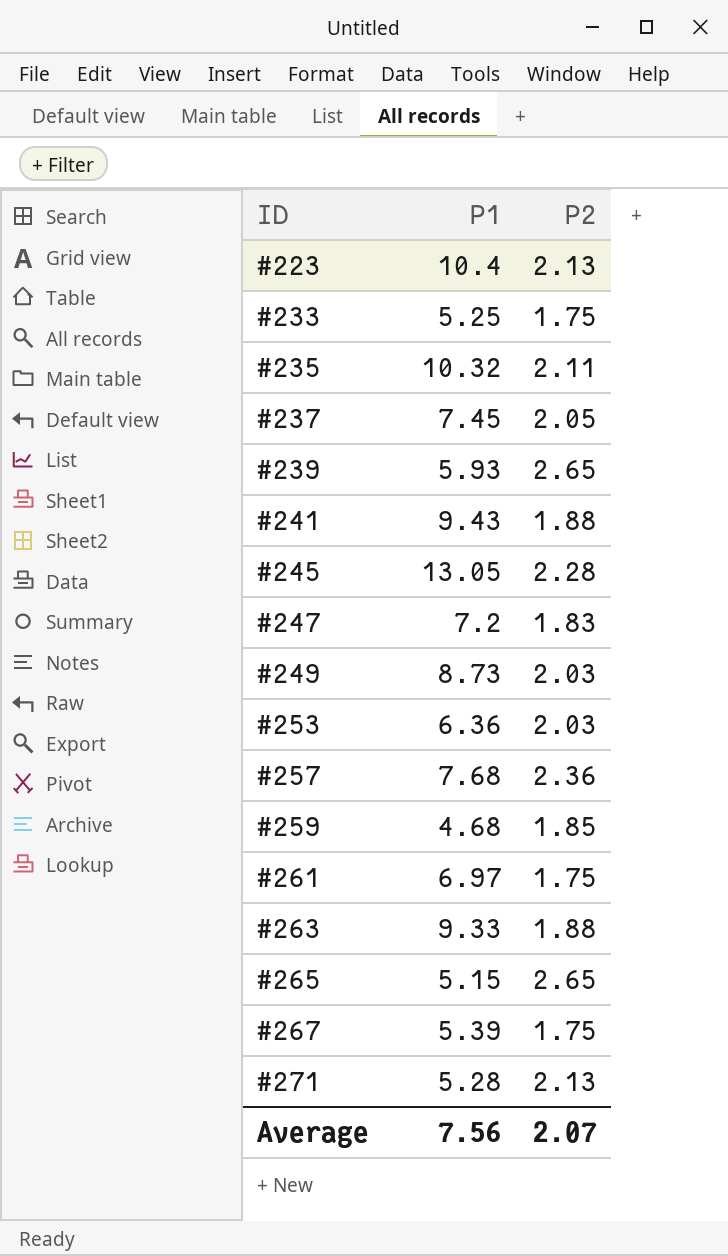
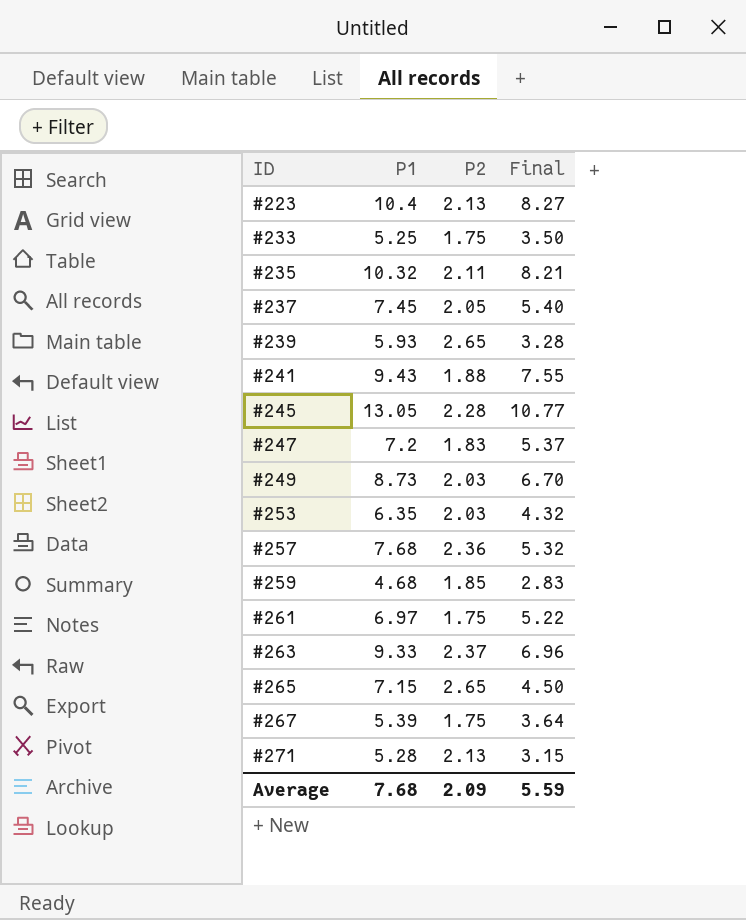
column Final | formula: none -> [P1] - [P2]
#253 | P1: 6.36 -> 6.35
#263 | P2: 1.88 -> 2.37
#265 | P1: 5.15 -> 7.15
Average | P1: 7.56 -> 7.68
Average | P2: 2.07 -> 2.09

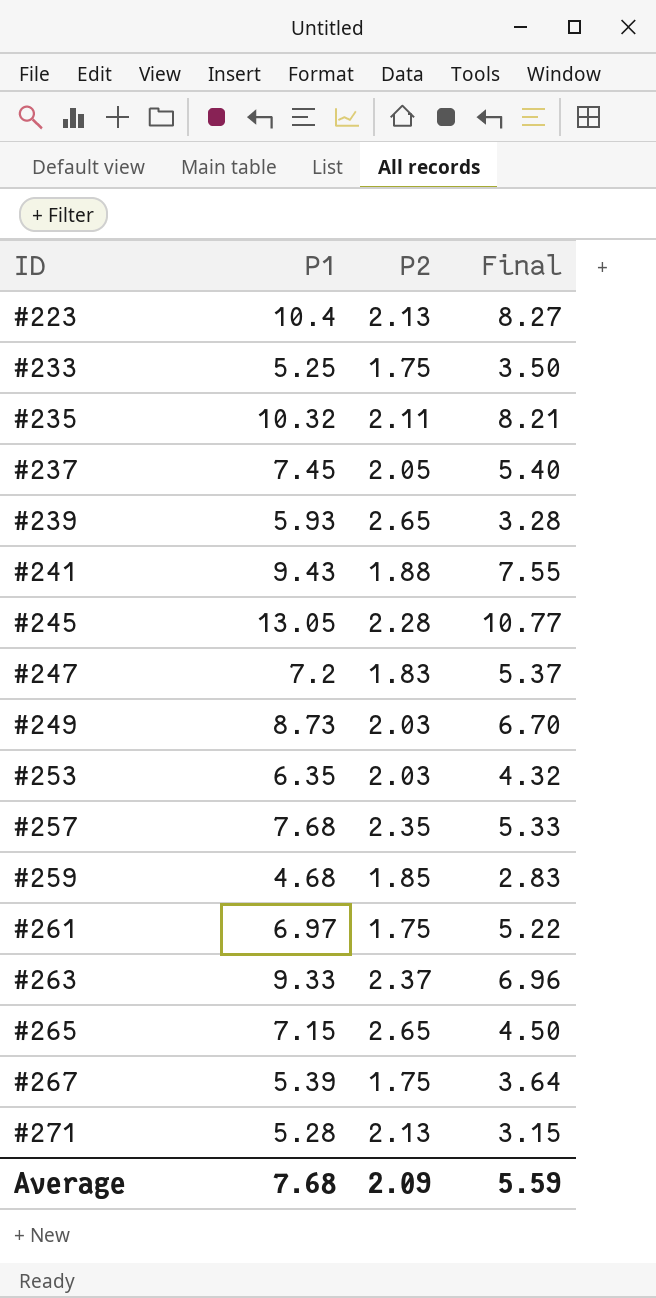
#257 | P2: 2.36 -> 2.35
#257 | Final: 5.32 -> 5.33

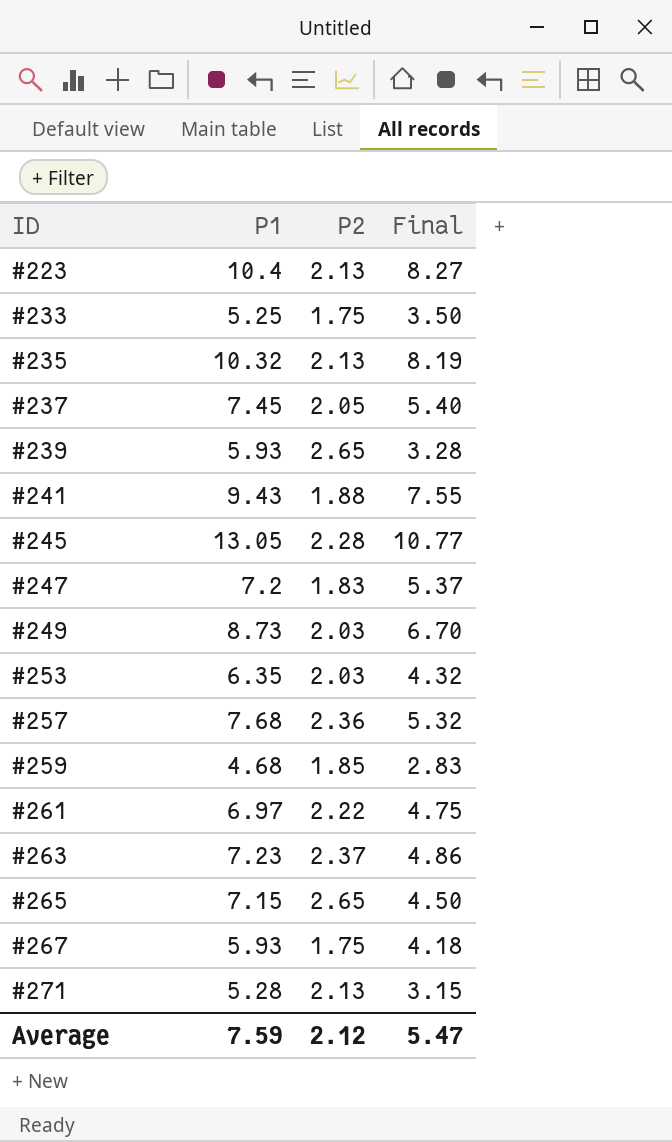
#235 | P2: 2.11 -> 2.13
#235 | Final: 8.21 -> 8.19
#257 | P2: 2.35 -> 2.36
#257 | Final: 5.33 -> 5.32
#261 | P2: 1.75 -> 2.22
#261 | Final: 5.22 -> 4.75
#263 | P1: 9.33 -> 7.23
#263 | Final: 6.96 -> 4.86
#267 | P1: 5.39 -> 5.93
#267 | Final: 3.64 -> 4.18
Average | P1: 7.68 -> 7.59
Average | P2: 2.09 -> 2.12
Average | Final: 5.59 -> 5.47

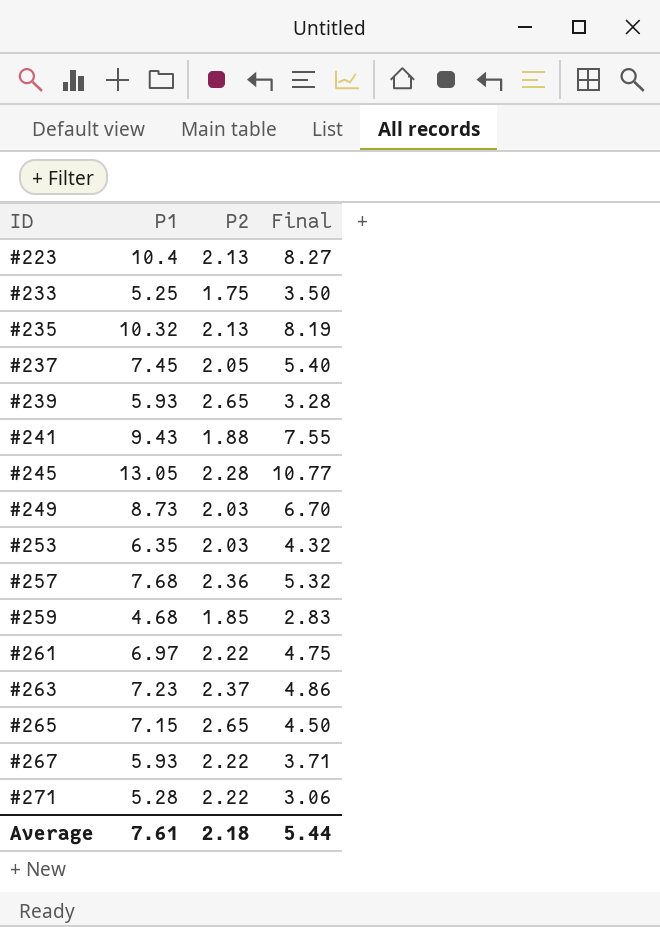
row #247: 7.2 | 1.83 | 5.37 -> none
#267 | P2: 1.75 -> 2.22
#267 | Final: 4.18 -> 3.71
#271 | P2: 2.13 -> 2.22
#271 | Final: 3.15 -> 3.06
Average | P1: 7.59 -> 7.61
Average | P2: 2.12 -> 2.18
Average | Final: 5.47 -> 5.44

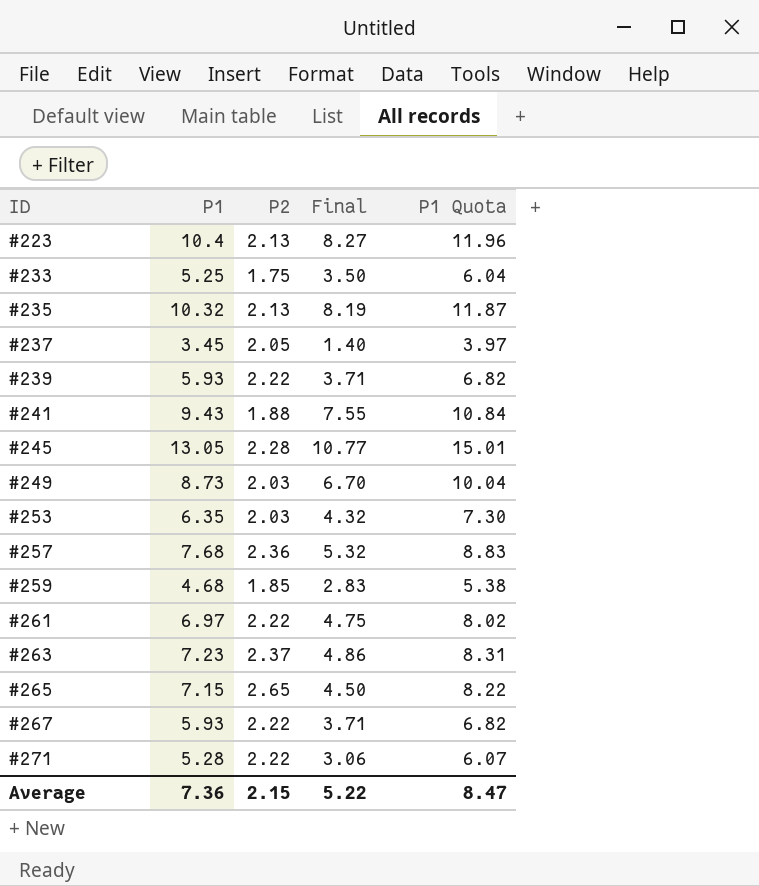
column P1 Quota | formula: none -> [P1] * 1.15
#237 | P1: 7.45 -> 3.45
#237 | Final: 5.40 -> 1.40
#239 | P2: 2.65 -> 2.22
#239 | Final: 3.28 -> 3.71
Average | P1: 7.61 -> 7.36
Average | P2: 2.18 -> 2.15
Average | Final: 5.44 -> 5.22

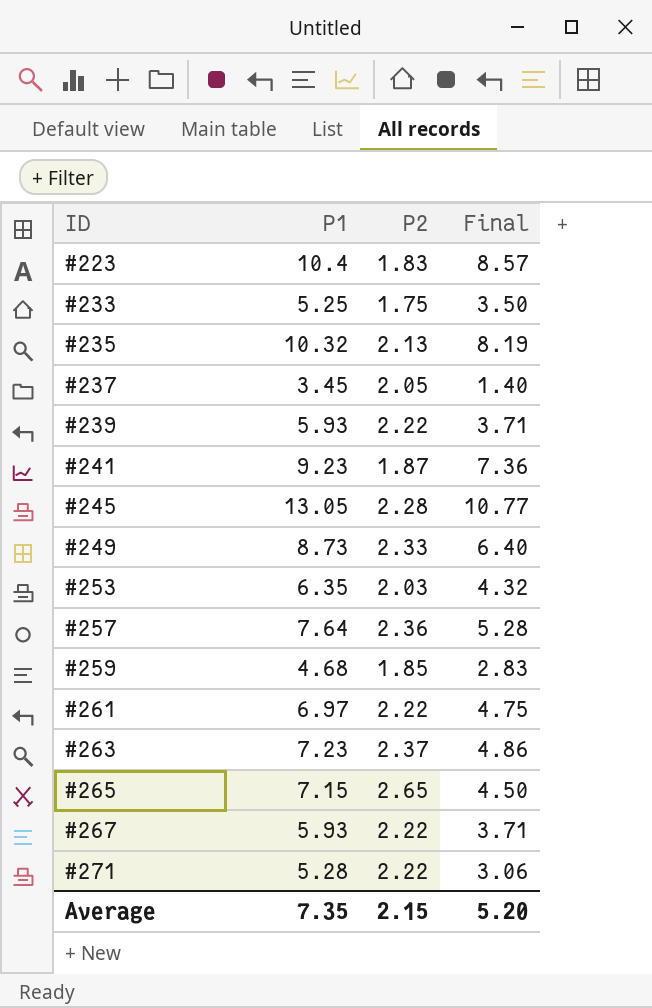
column P1 Quota | formula: [P1] * 1.15 -> none
#223 | P2: 2.13 -> 1.83
#223 | Final: 8.27 -> 8.57
#241 | P1: 9.43 -> 9.23
#241 | P2: 1.88 -> 1.87
#241 | Final: 7.55 -> 7.36
#249 | P2: 2.03 -> 2.33
#249 | Final: 6.70 -> 6.40
#257 | P1: 7.68 -> 7.64
#257 | Final: 5.32 -> 5.28
Average | P1: 7.36 -> 7.35
Average | Final: 5.22 -> 5.20

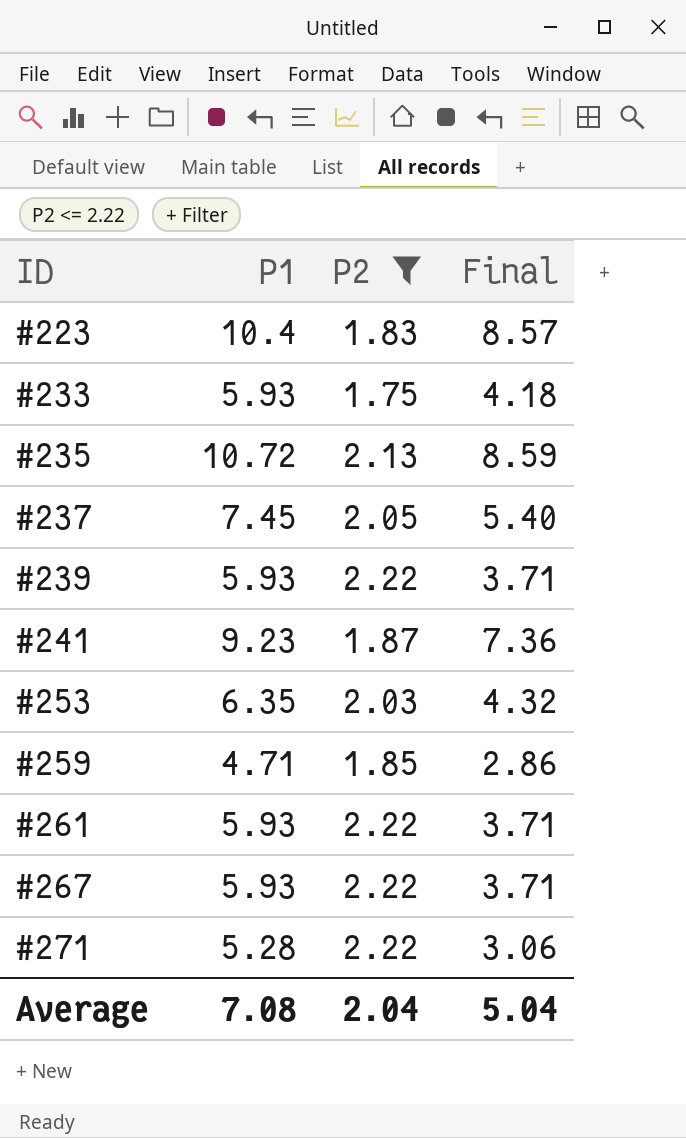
filter: none -> P2 <= 2.22
#233 | P1: 5.25 -> 5.93
#233 | Final: 3.50 -> 4.18
#235 | P1: 10.32 -> 10.72
#235 | Final: 8.19 -> 8.59
#237 | P1: 3.45 -> 7.45
#237 | Final: 1.40 -> 5.40
#259 | P1: 4.68 -> 4.71
#259 | Final: 2.83 -> 2.86
#261 | P1: 6.97 -> 5.93
#261 | Final: 4.75 -> 3.71
Average | P1: 7.35 -> 7.08
Average | P2: 2.15 -> 2.04
Average | Final: 5.20 -> 5.04

